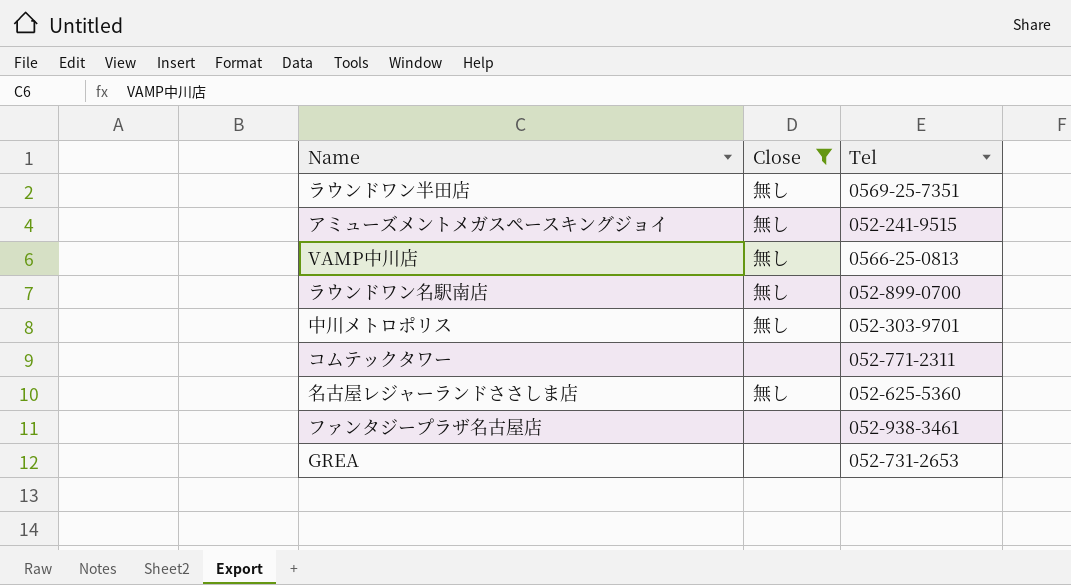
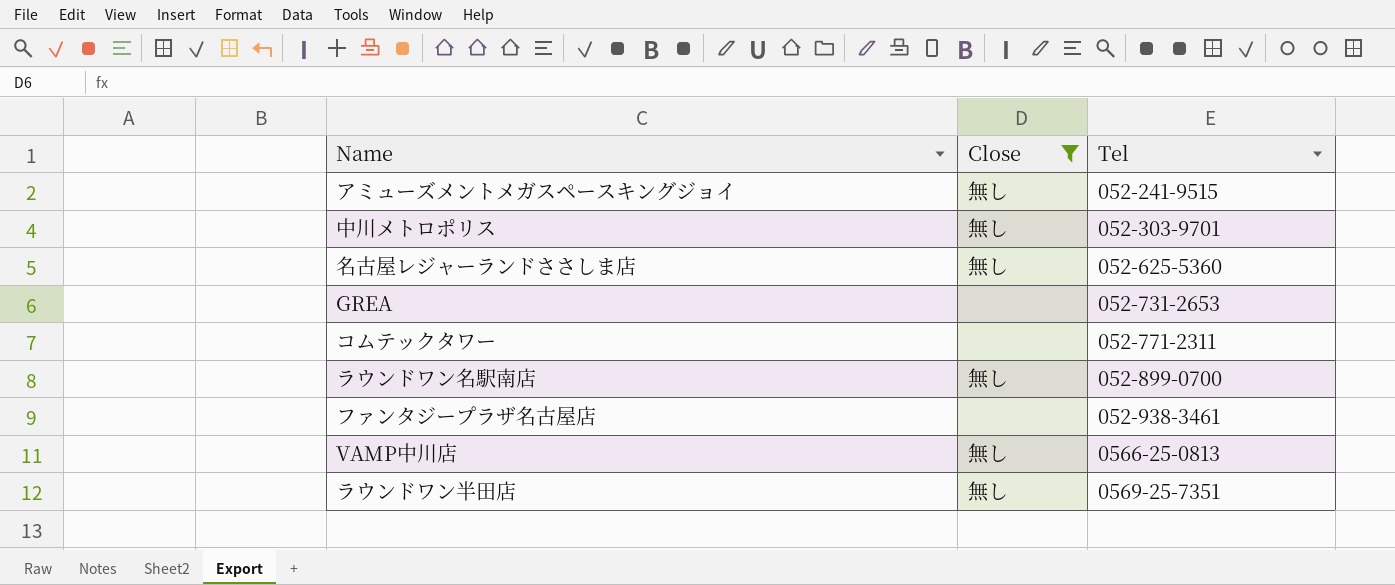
row order: none -> Tel ascending

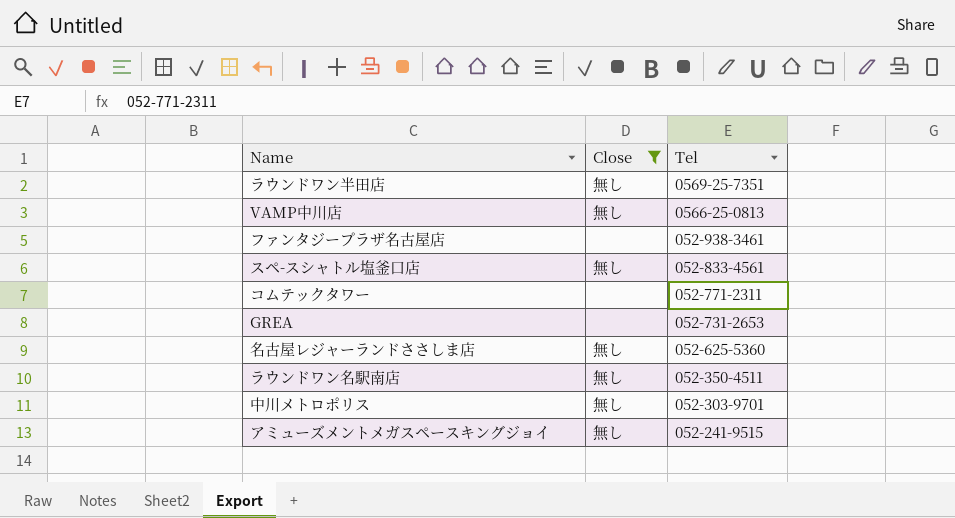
row order: Tel ascending -> Tel descending
row スペ-スシャトル塩釜口店: none -> 無し | 052-833-4561
ラウンドワン名駅南店 | Tel: 052-899-0700 -> 052-350-4511

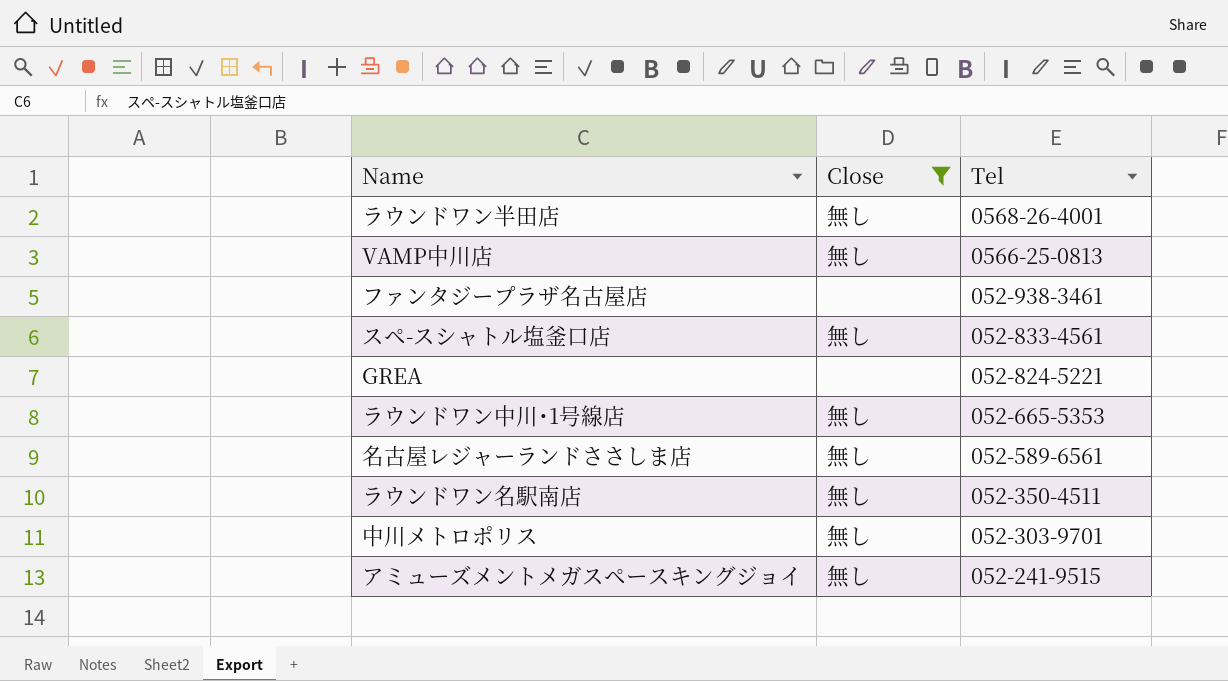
row コムテックタワー: none | 052-771-2311 -> none
ラウンドワン半田店 | Tel: 0569-25-7351 -> 0568-26-4001
GREA | Tel: 052-731-2653 -> 052-824-5221
row ラウンドワン中川･1号線店: none -> 無し | 052-665-5353
名古屋レジャーランドささしま店 | Tel: 052-625-5360 -> 052-589-6561

